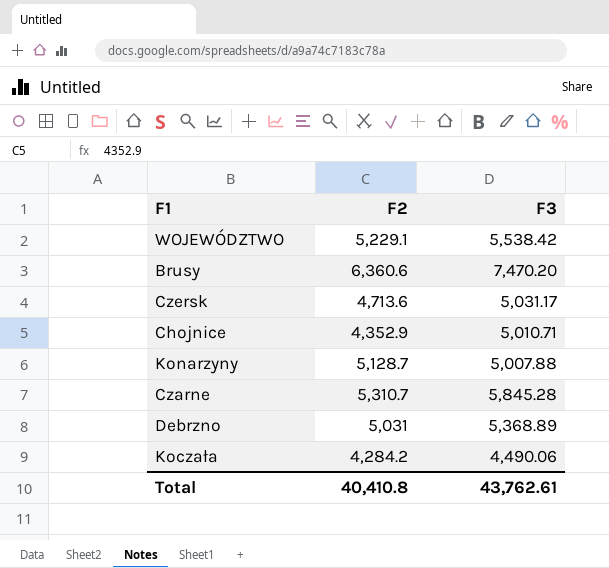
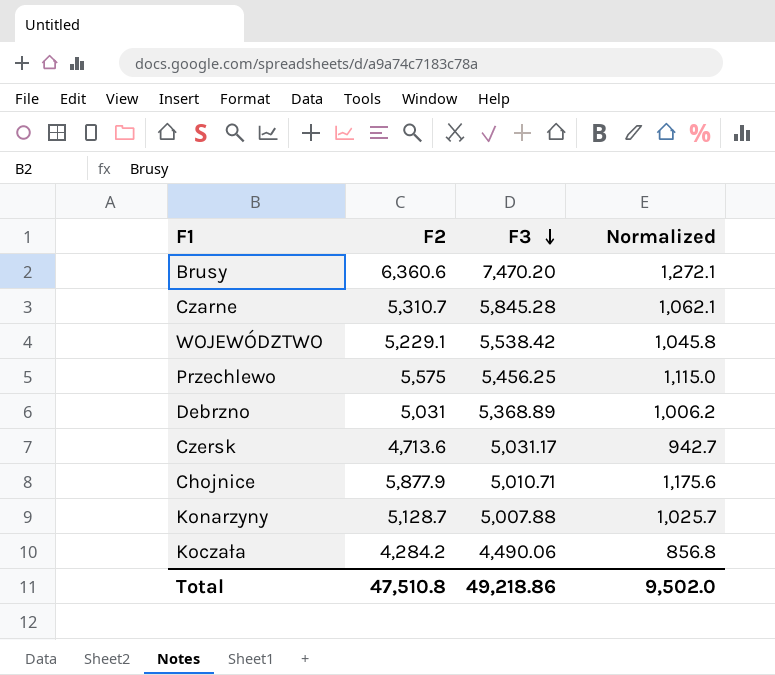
row order: none -> F3 descending
column Normalized | formula: none -> [F2] * 0.2
row Przechlewo: none -> 5,575 | 5,456.25 | 1,115.0
Chojnice | F2: 4,352.9 -> 5,877.9
Total | F2: 40,410.8 -> 47,510.8
Total | F3: 43,762.61 -> 49,218.86

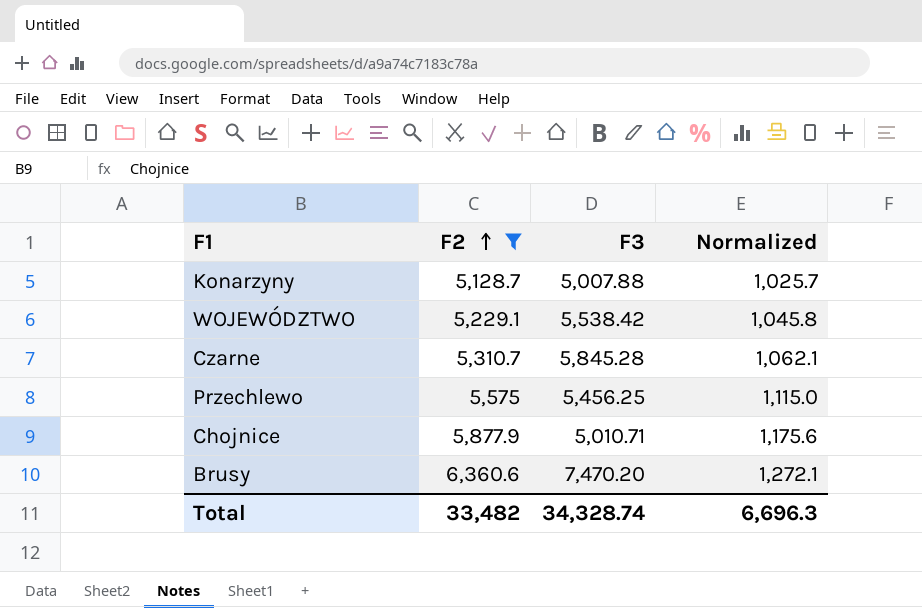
filter: none -> F2 >= 5,128.7
row order: F3 descending -> F2 ascending
Total | F2: 47,510.8 -> 33,482
Total | F3: 49,218.86 -> 34,328.74
Total | Normalized: 9,502.0 -> 6,696.3

